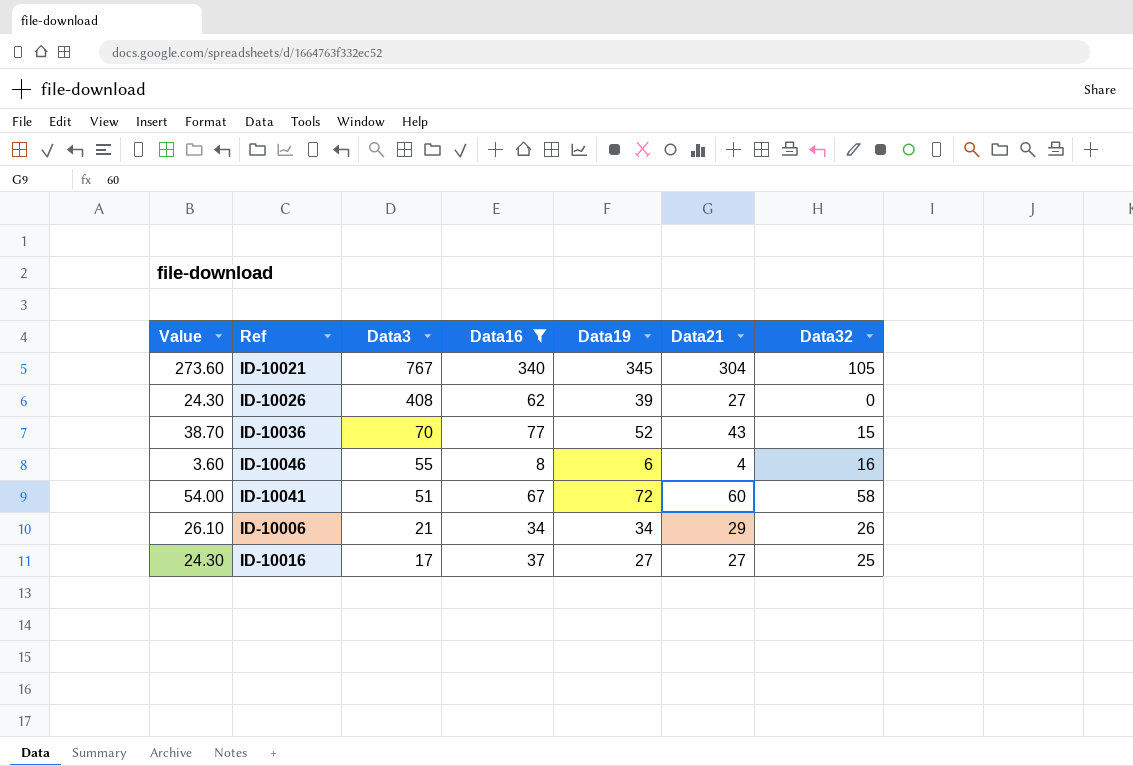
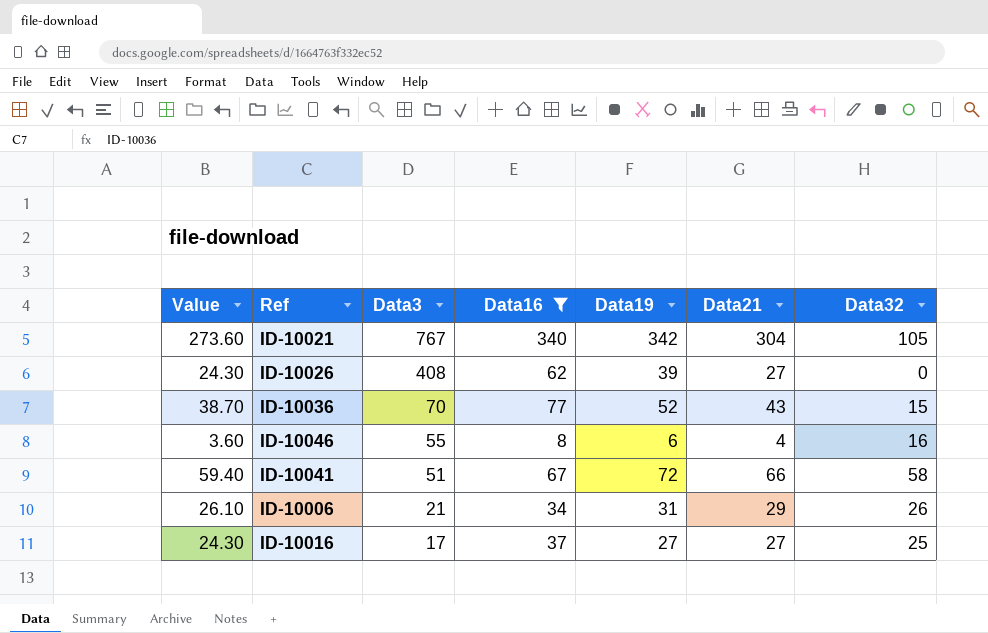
ID-10021 | Data19: 345 -> 342
ID-10041 | Value: 54.00 -> 59.40
ID-10041 | Data21: 60 -> 66
ID-10006 | Data19: 34 -> 31

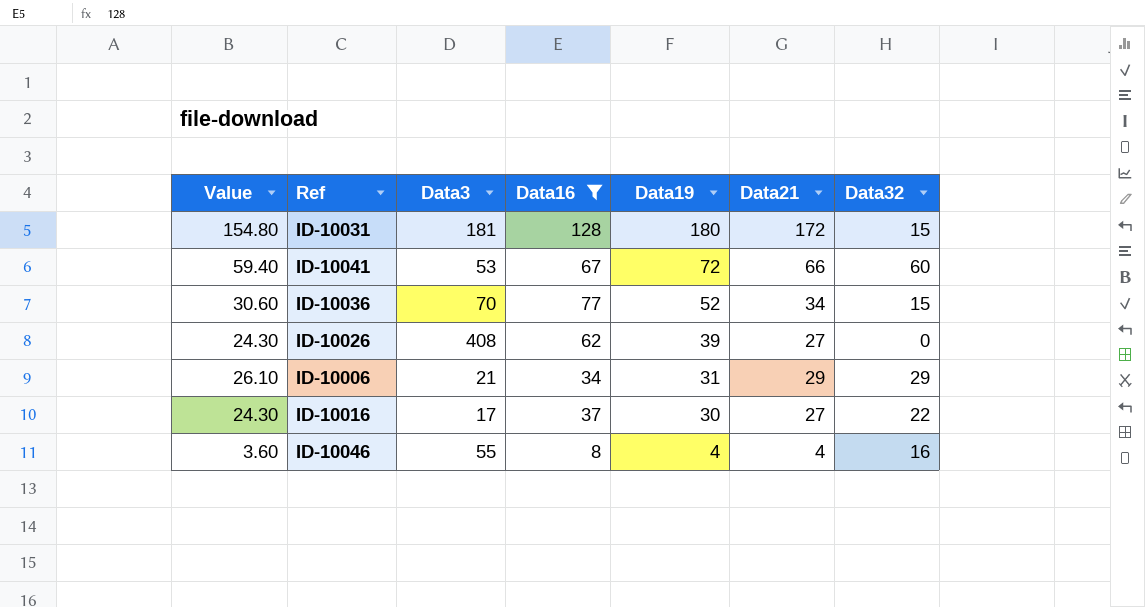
row order: Data3 descending -> Data19 descending
row ID-10021: 273.60 | 767 | 340 | 342 | 304 | 105 -> none
row ID-10031: none -> 154.80 | 181 | 128 | 180 | 172 | 15
ID-10041 | Data3: 51 -> 53
ID-10041 | Data32: 58 -> 60
ID-10036 | Value: 38.70 -> 30.60
ID-10036 | Data21: 43 -> 34
ID-10006 | Data32: 26 -> 29
ID-10016 | Data19: 27 -> 30
ID-10016 | Data32: 25 -> 22
ID-10046 | Data19: 6 -> 4

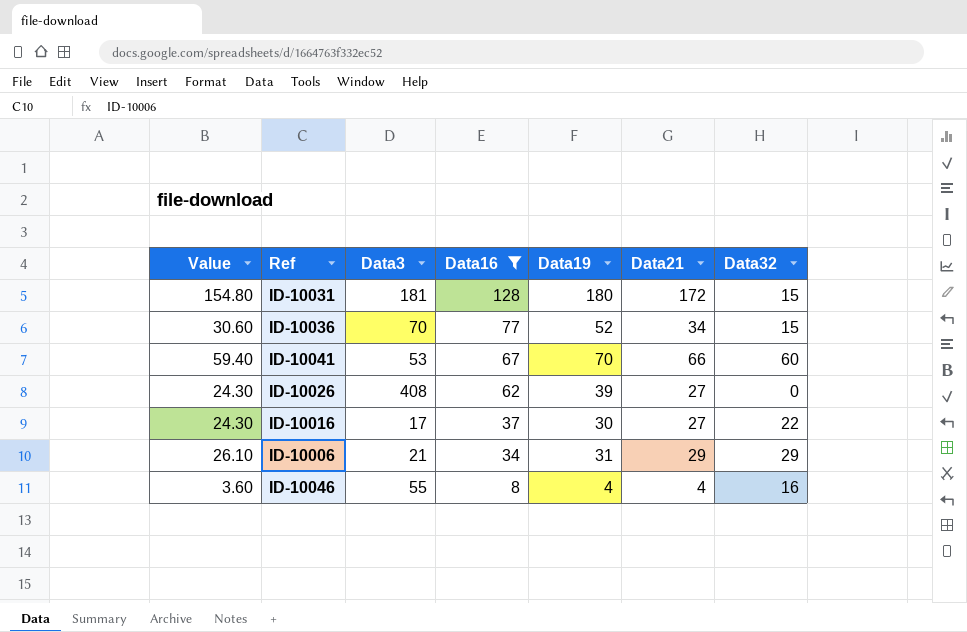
row order: Data19 descending -> Data16 descending
ID-10041 | Data19: 72 -> 70

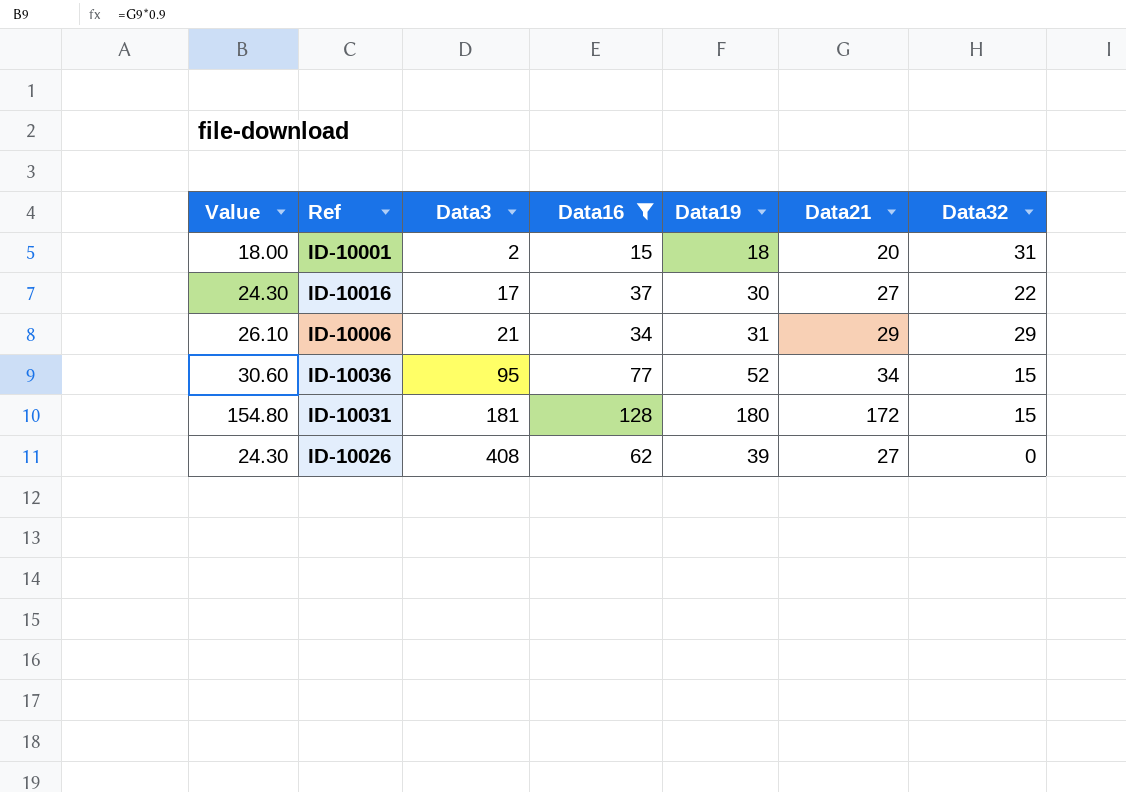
row order: Data16 descending -> Data3 ascending
row ID-10041: 59.40 | 53 | 67 | 70 | 66 | 60 -> none
row ID-10046: 3.60 | 55 | 8 | 4 | 4 | 16 -> none
row ID-10001: none -> 18.00 | 2 | 15 | 18 | 20 | 31
ID-10036 | Data3: 70 -> 95

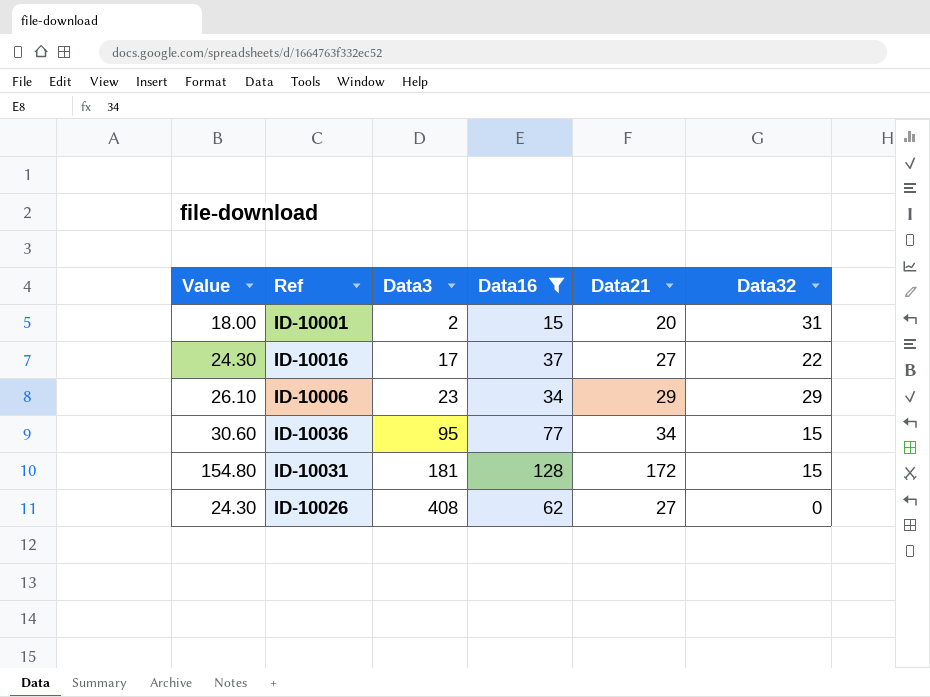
column Data19 | position: 5 -> none
ID-10006 | Data3: 21 -> 23

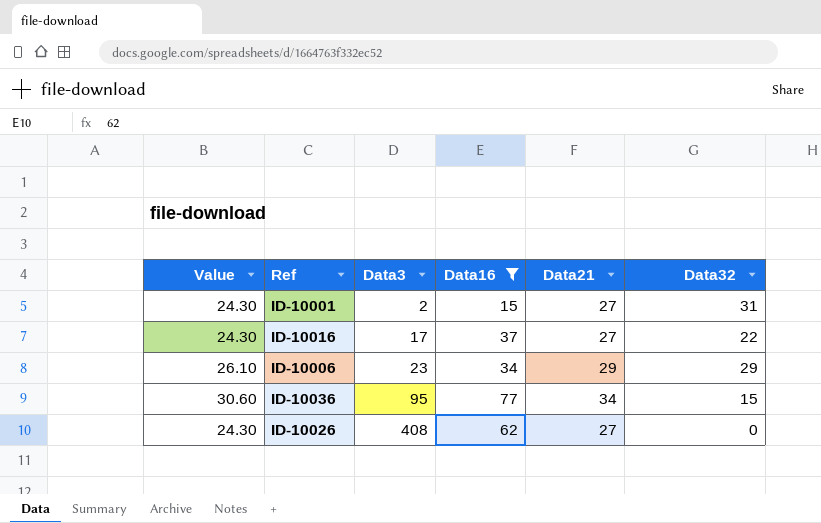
row ID-10031: 154.80 | 181 | 128 | 172 | 15 -> none
ID-10001 | Value: 18.00 -> 24.30
ID-10001 | Data21: 20 -> 27

